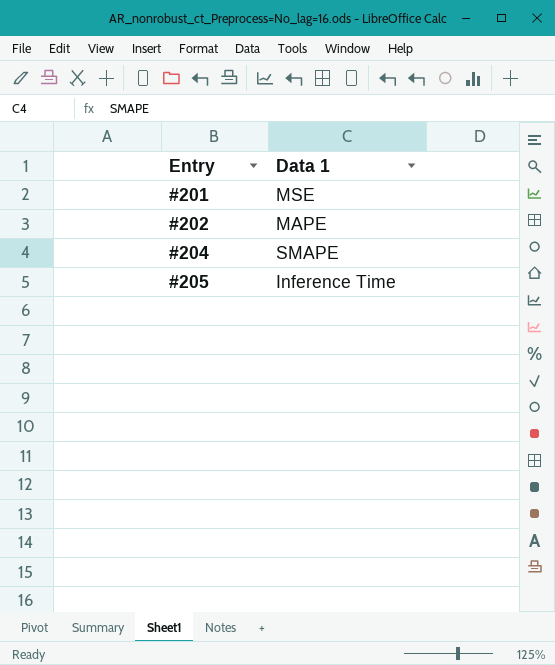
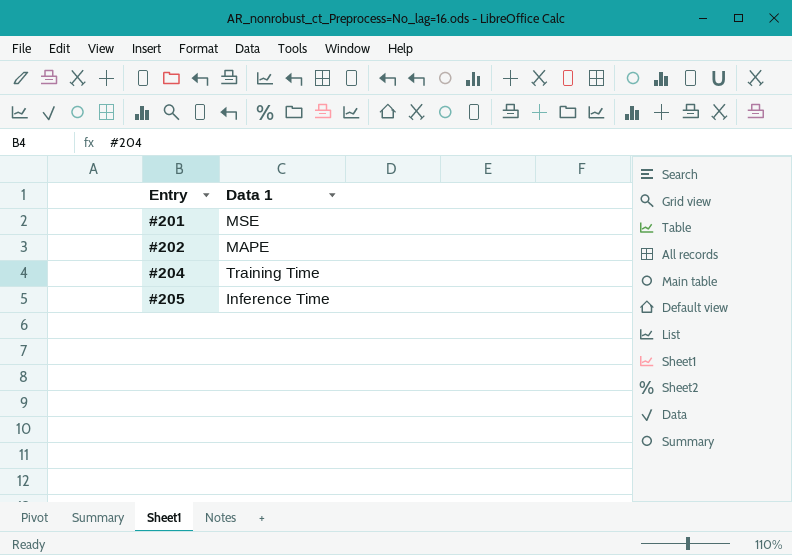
#204 | Data 1: SMAPE -> Training Time

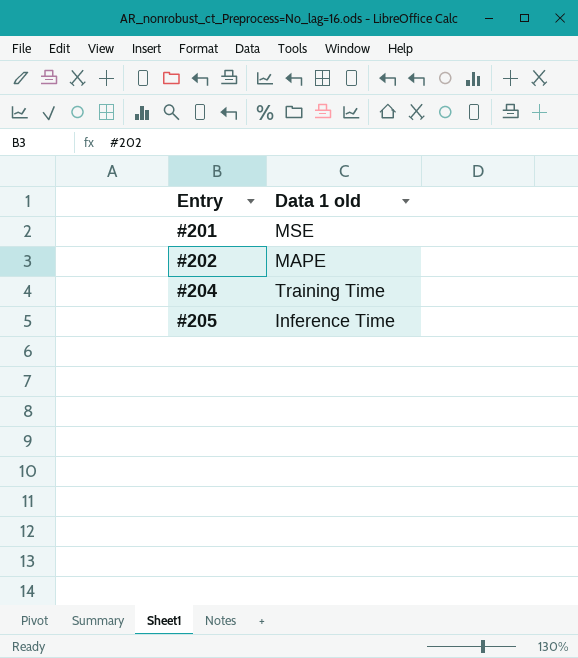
column name: Data 1 -> Data 1 old

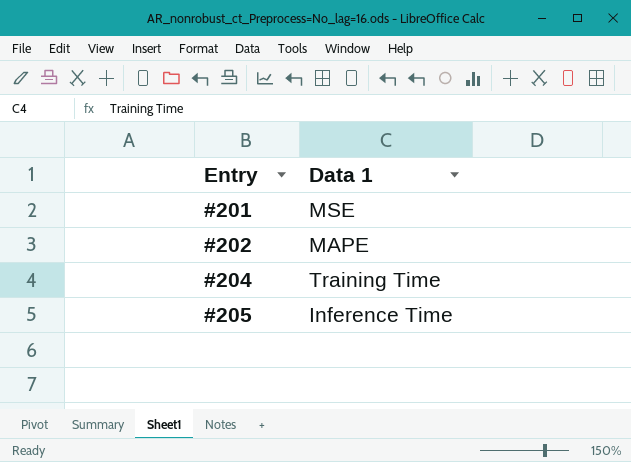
column name: Data 1 old -> Data 1

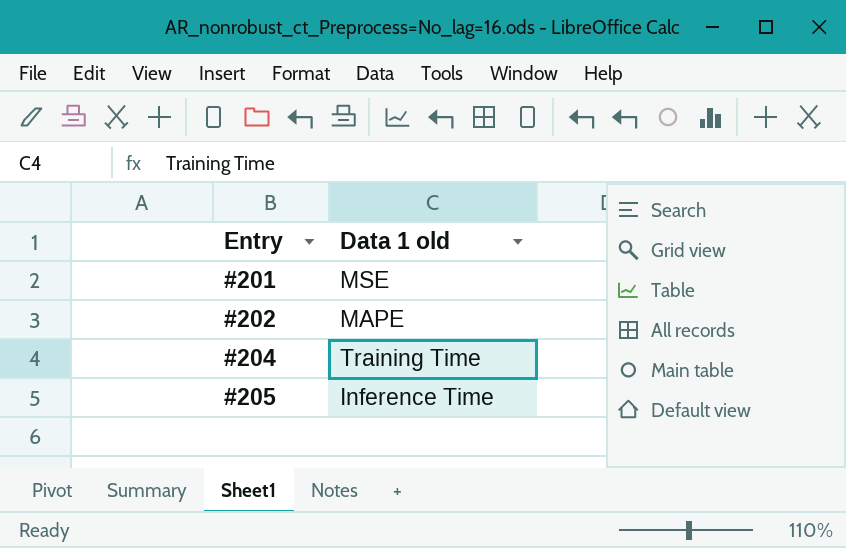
column name: Data 1 -> Data 1 old

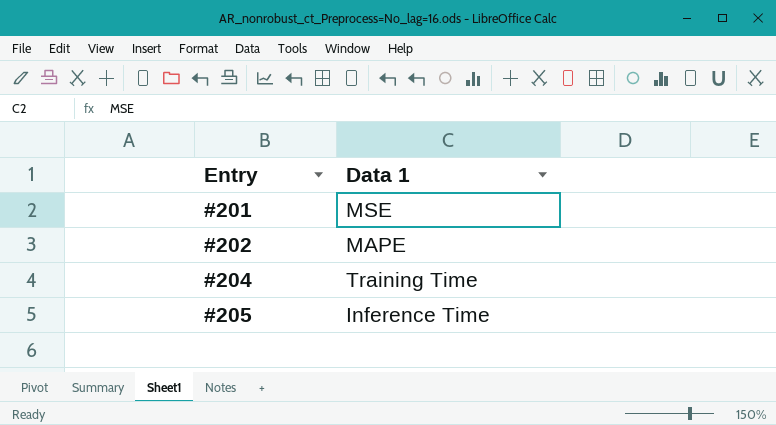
column name: Data 1 old -> Data 1

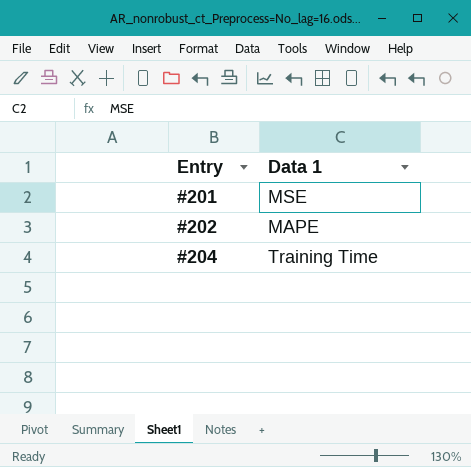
row #205: Inference Time -> none

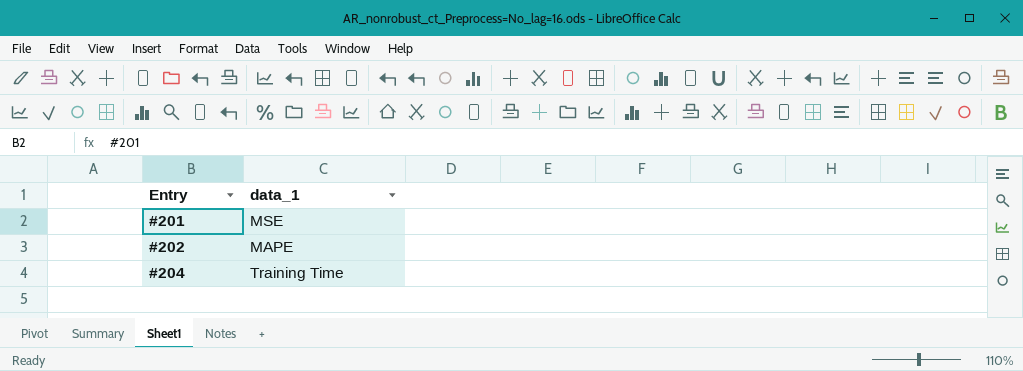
column name: Data 1 -> data_1

